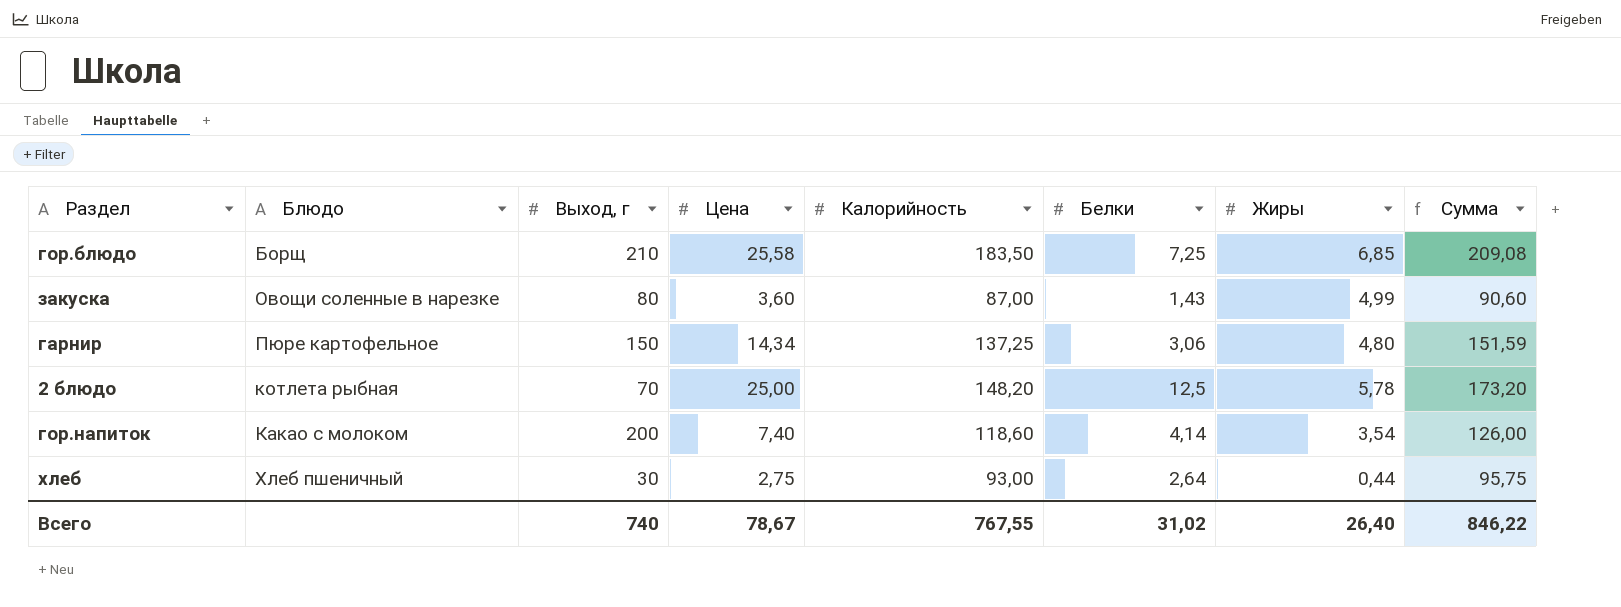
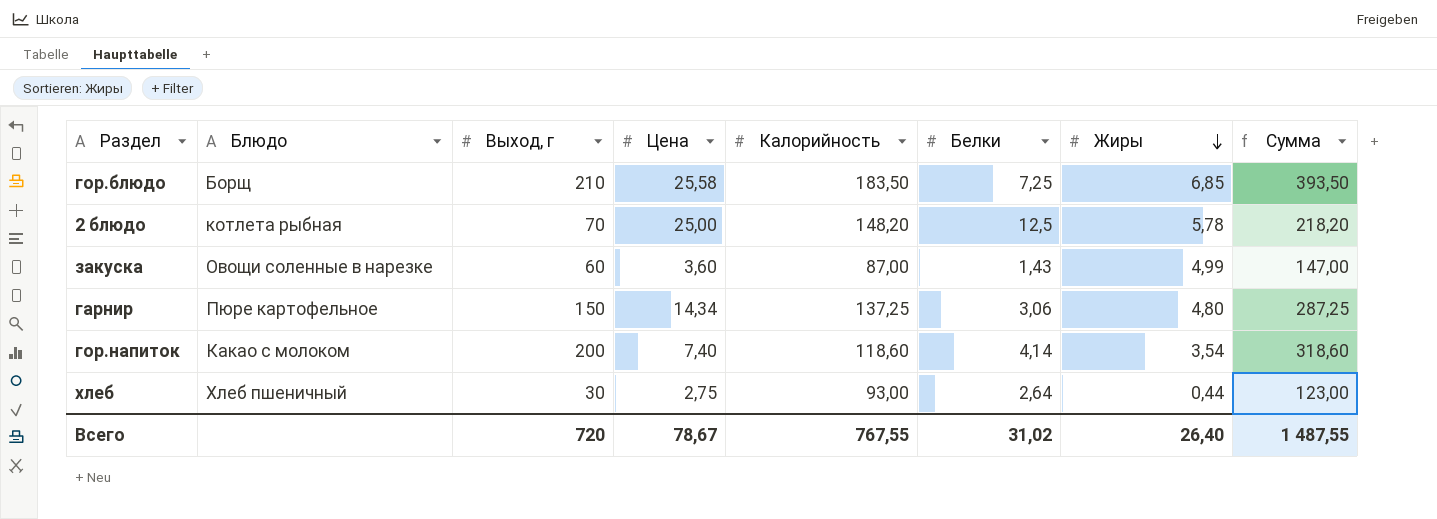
row order: none -> Жиры descending
column Сумма | formula: [Цена] + [Калорийность] -> [Выход, г] + [Калорийность]
закуска | Выход, г: 80 -> 60
Всего | Выход, г: 740 -> 720
Всего | Сумма: 846,22 -> 1 487,55

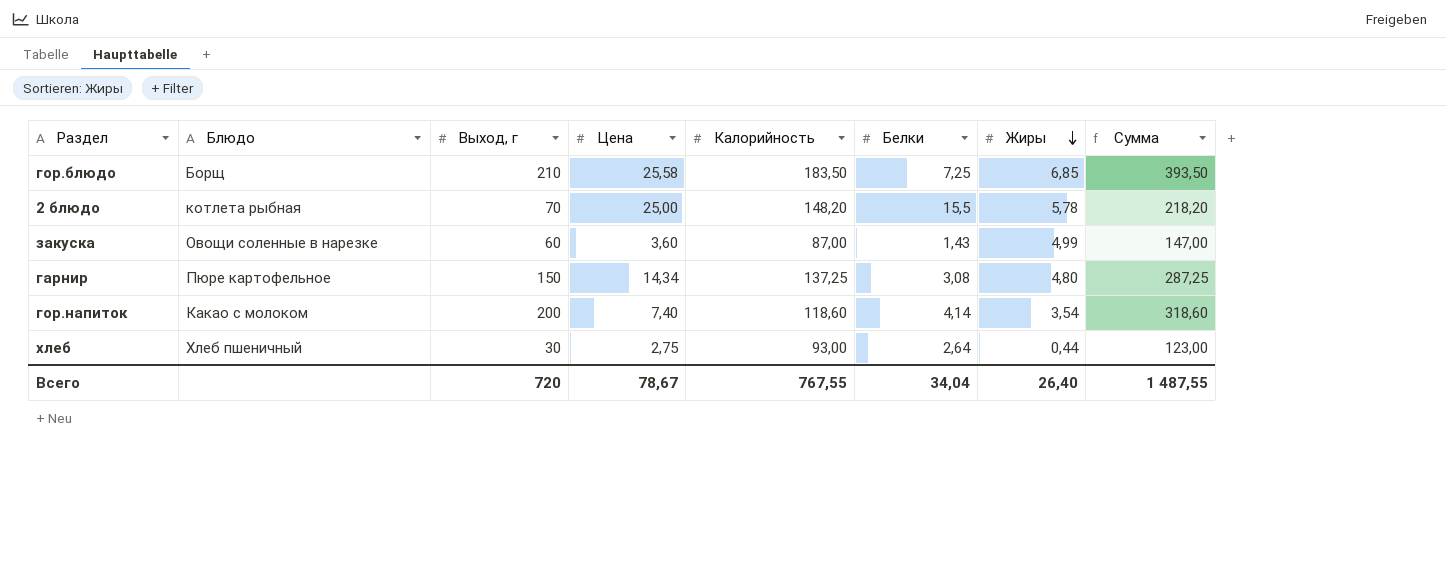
2 блюдо | Белки: 12,5 -> 15,5
гарнир | Белки: 3,06 -> 3,08
Всего | Белки: 31,02 -> 34,04

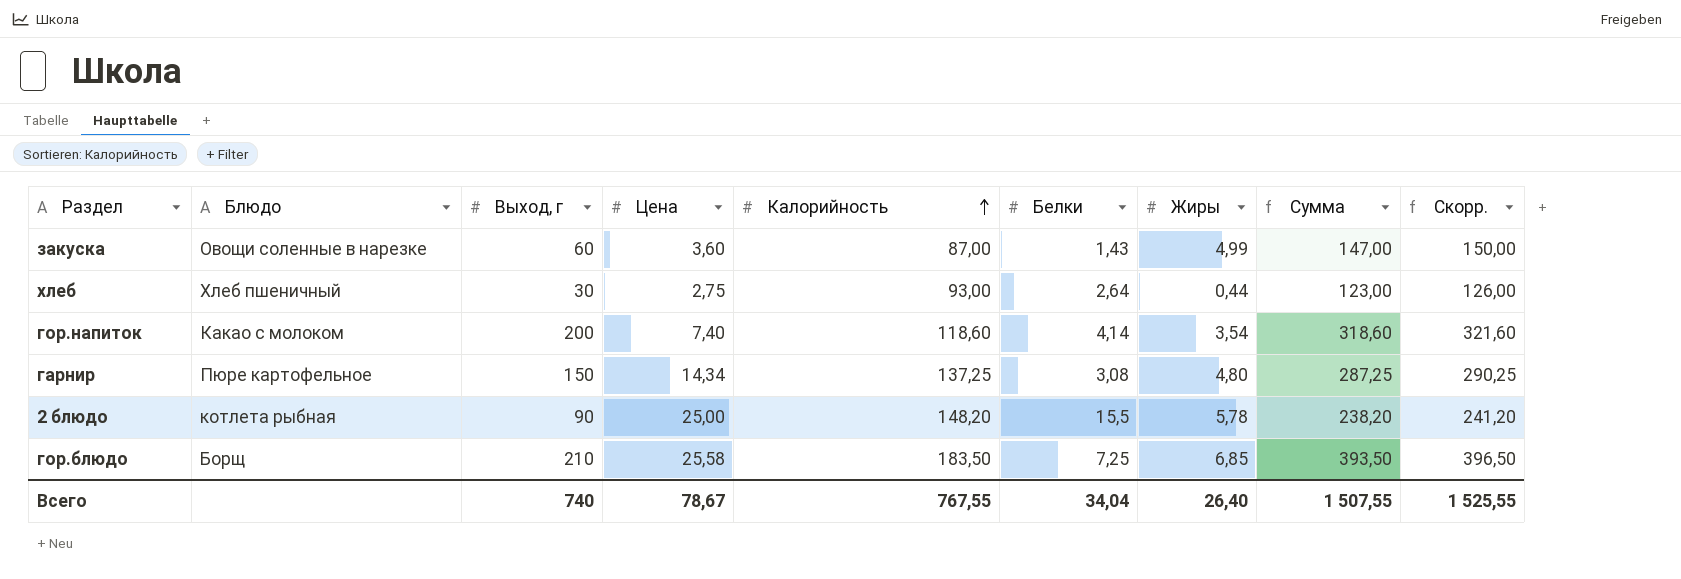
row order: Жиры descending -> Калорийность ascending
column Скорр. | formula: none -> [Сумма] + 3
2 блюдо | Выход, г: 70 -> 90
2 блюдо | Сумма: 218,20 -> 238,20
Всего | Выход, г: 720 -> 740
Всего | Сумма: 1 487,55 -> 1 507,55

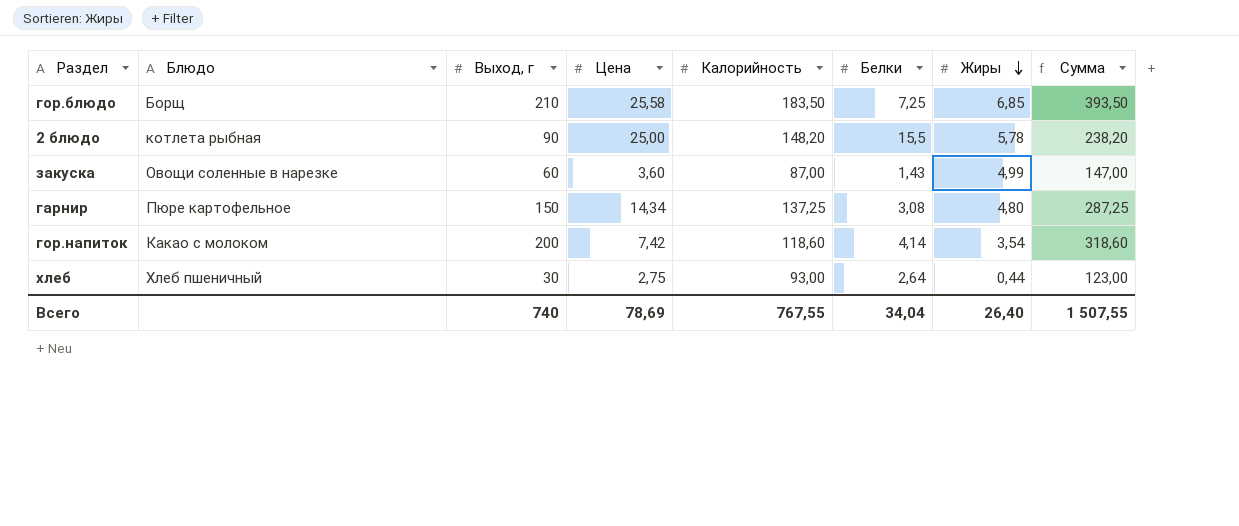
row order: Калорийность ascending -> Жиры descending
column Скорр. | formula: [Сумма] + 3 -> none
гор.напиток | Цена: 7,40 -> 7,42
Всего | Цена: 78,67 -> 78,69

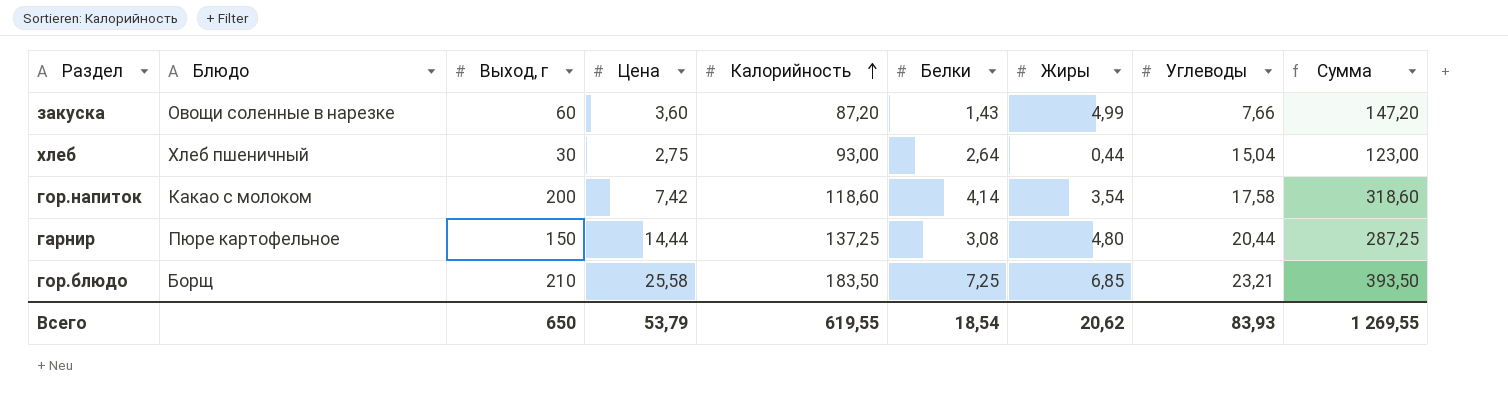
row order: Жиры descending -> Калорийность ascending
column Углеводы | position: none -> 8
row 2 блюдо: котлета рыбная | 90 | 25,00 | 148,20 | 15,5 | 5,78 | 238,20 -> none
закуска | Калорийность: 87,00 -> 87,20
закуска | Сумма: 147,00 -> 147,20
гарнир | Цена: 14,34 -> 14,44
Всего | Выход, г: 740 -> 650
Всего | Цена: 78,69 -> 53,79
Всего | Калорийность: 767,55 -> 619,55
Всего | Белки: 34,04 -> 18,54
Всего | Жиры: 26,40 -> 20,62
Всего | Сумма: 1 507,55 -> 1 269,55

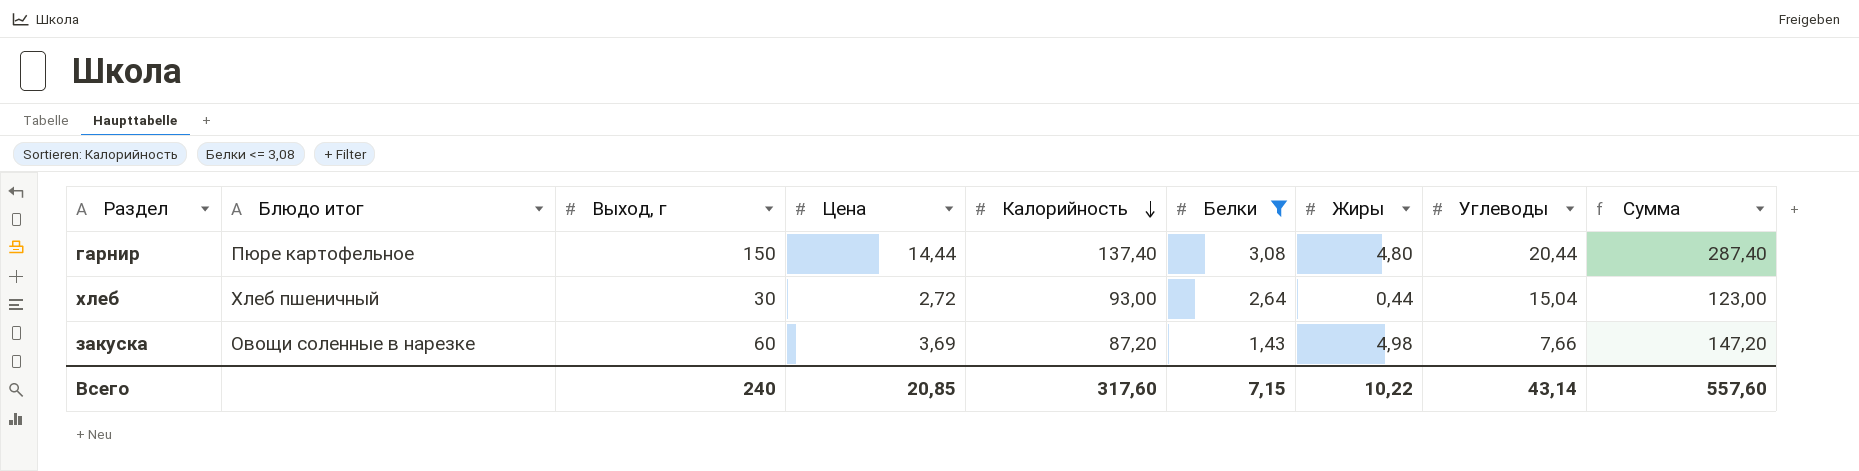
filter: none -> Белки <= 3,08
row order: Калорийность ascending -> Калорийность descending
column name: Блюдо -> Блюдо итог
гарнир | Калорийность: 137,25 -> 137,40
гарнир | Сумма: 287,25 -> 287,40
хлеб | Цена: 2,75 -> 2,72
закуска | Цена: 3,60 -> 3,69
закуска | Жиры: 4,99 -> 4,98
Всего | Выход, г: 650 -> 240
Всего | Цена: 53,79 -> 20,85
Всего | Калорийность: 619,55 -> 317,60
Всего | Белки: 18,54 -> 7,15
Всего | Жиры: 20,62 -> 10,22
Всего | Углеводы: 83,93 -> 43,14
Всего | Сумма: 1 269,55 -> 557,60

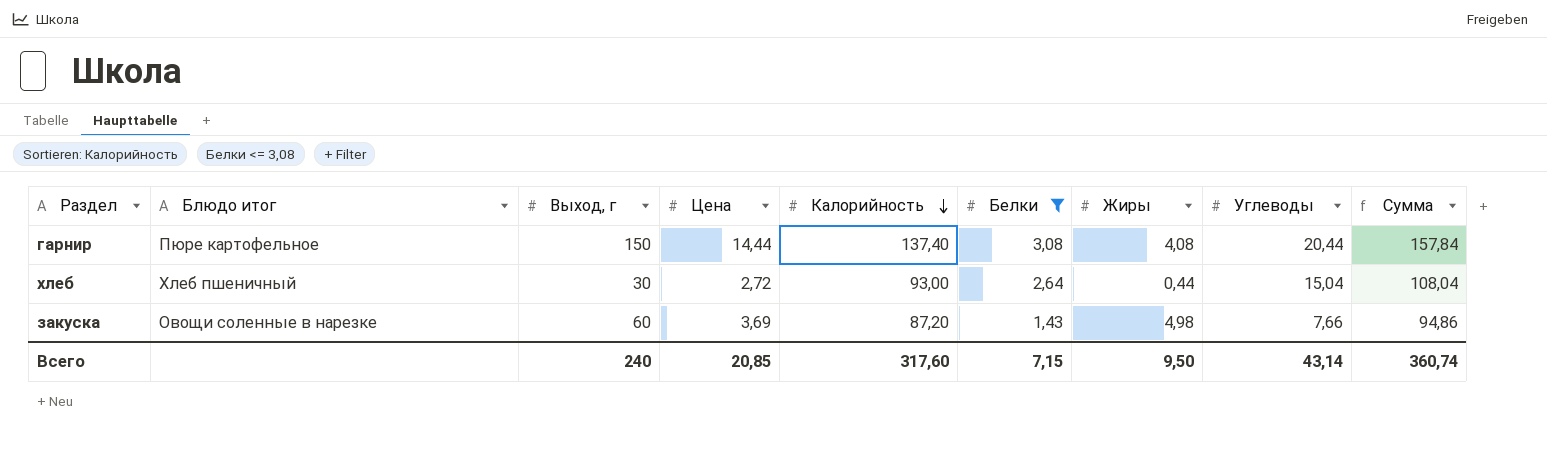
column Сумма | formula: [Выход, г] + [Калорийность] -> [Калорийность] + [Углеводы]
гарнир | Жиры: 4,80 -> 4,08
Всего | Жиры: 10,22 -> 9,50
Всего | Сумма: 557,60 -> 360,74

